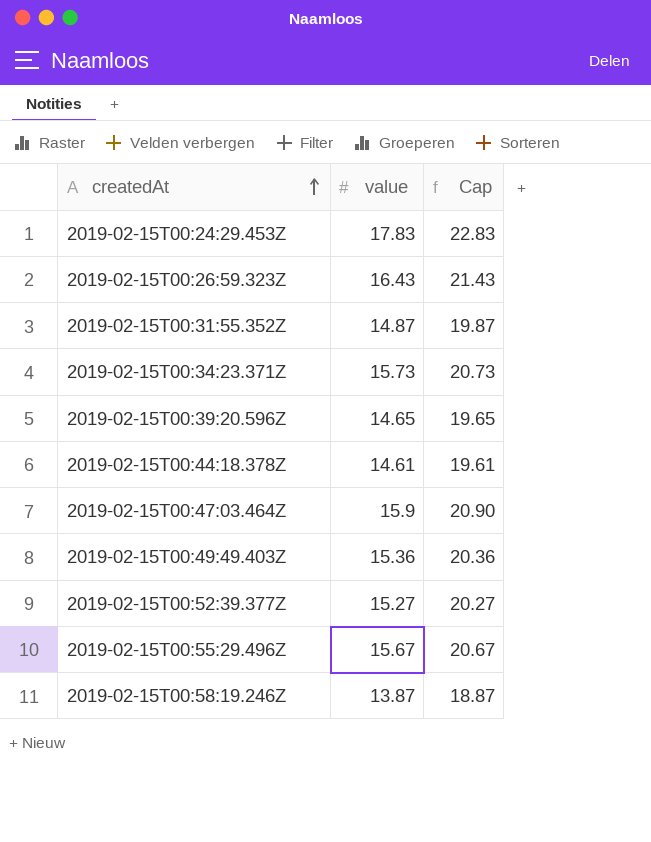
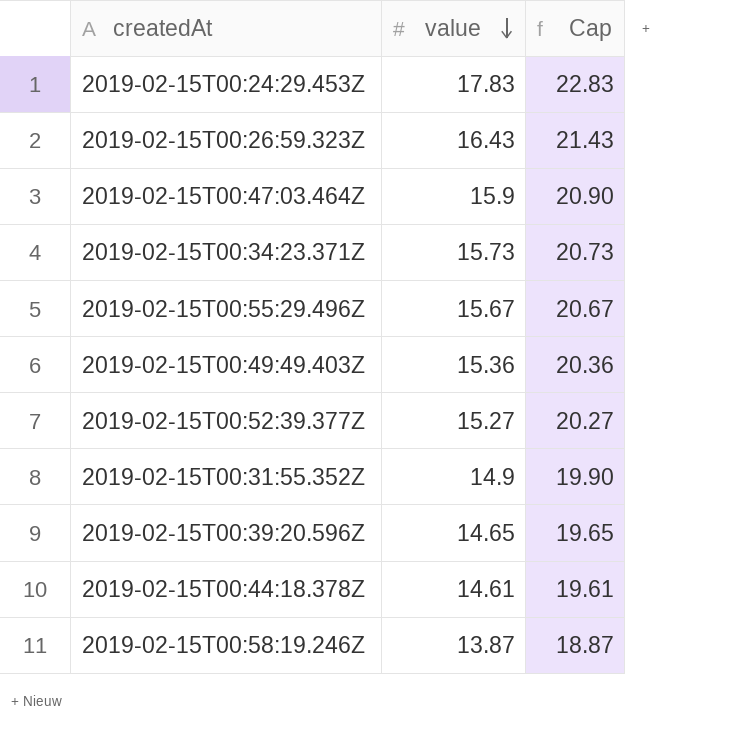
row order: createdAt ascending -> value descending
2019-02-15T00:31:55.352Z | value: 14.87 -> 14.9
2019-02-15T00:31:55.352Z | Cap: 19.87 -> 19.90

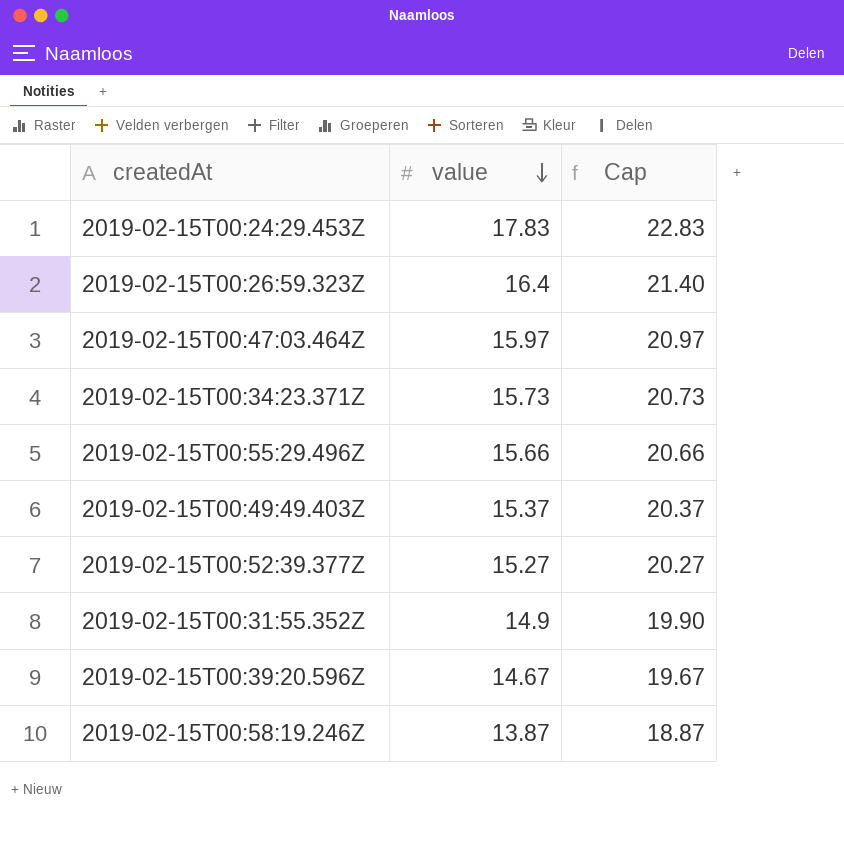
row 2019-02-15T00:44:18.378Z: 14.61 | 19.61 -> none
2019-02-15T00:26:59.323Z | value: 16.43 -> 16.4
2019-02-15T00:26:59.323Z | Cap: 21.43 -> 21.40
2019-02-15T00:47:03.464Z | value: 15.9 -> 15.97
2019-02-15T00:47:03.464Z | Cap: 20.90 -> 20.97
2019-02-15T00:55:29.496Z | value: 15.67 -> 15.66
2019-02-15T00:55:29.496Z | Cap: 20.67 -> 20.66
2019-02-15T00:49:49.403Z | value: 15.36 -> 15.37
2019-02-15T00:49:49.403Z | Cap: 20.36 -> 20.37
2019-02-15T00:39:20.596Z | value: 14.65 -> 14.67
2019-02-15T00:39:20.596Z | Cap: 19.65 -> 19.67

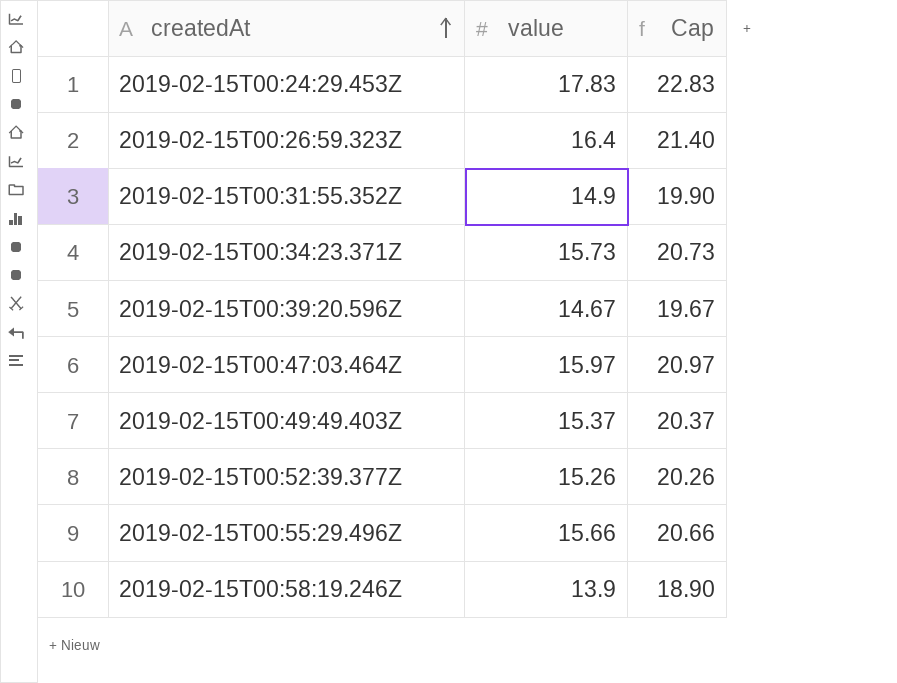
row order: value descending -> createdAt ascending
2019-02-15T00:52:39.377Z | value: 15.27 -> 15.26
2019-02-15T00:52:39.377Z | Cap: 20.27 -> 20.26
2019-02-15T00:58:19.246Z | value: 13.87 -> 13.9
2019-02-15T00:58:19.246Z | Cap: 18.87 -> 18.90

